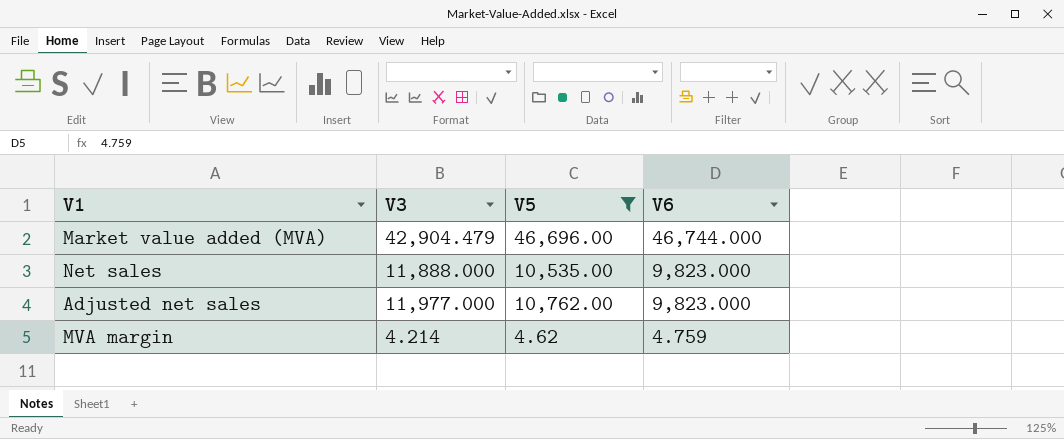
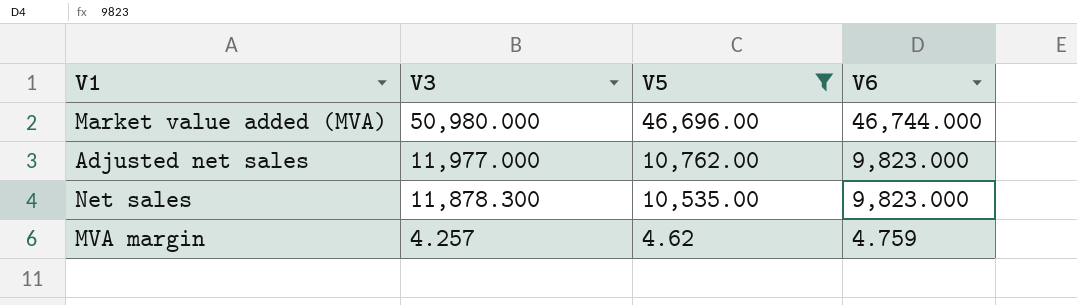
row order: V6 descending -> V3 descending
Market value added (MVA) | V3: 42,904.479 -> 50,980.000
Net sales | V3: 11,888.000 -> 11,878.300
MVA margin | V3: 4.214 -> 4.257

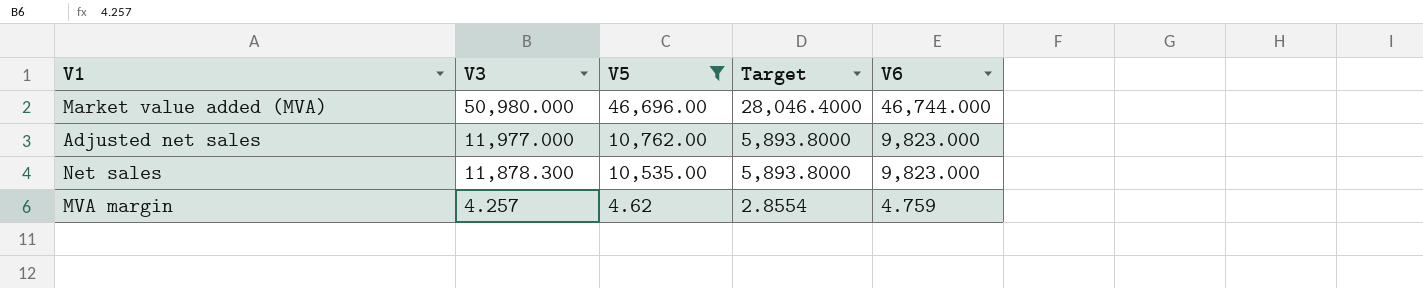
column Target | formula: none -> [V6] * 0.6

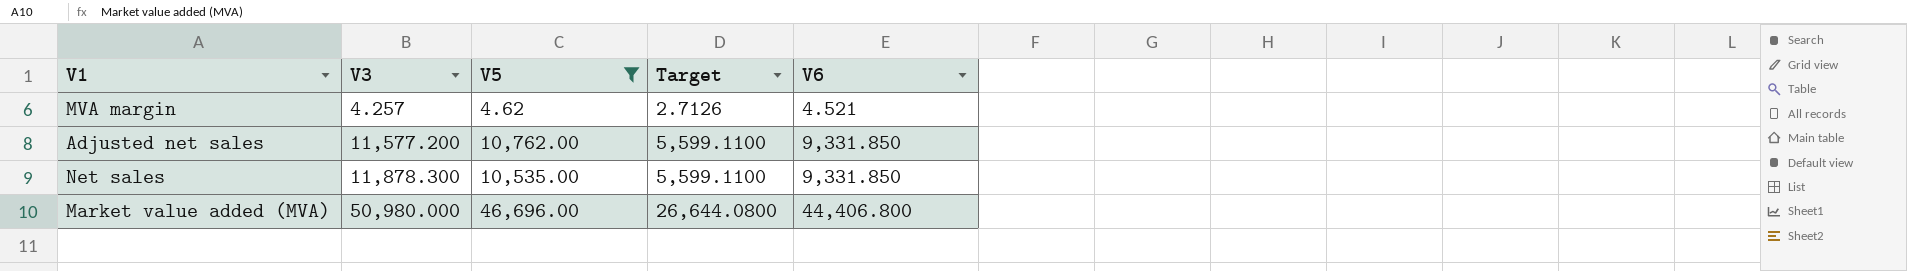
row order: V3 descending -> V3 ascending
MVA margin | Target: 2.8554 -> 2.7126
MVA margin | V6: 4.759 -> 4.521
Adjusted net sales | V3: 11,977.000 -> 11,577.200
Adjusted net sales | Target: 5,893.8000 -> 5,599.1100
Adjusted net sales | V6: 9,823.000 -> 9,331.850
Net sales | Target: 5,893.8000 -> 5,599.1100
Net sales | V6: 9,823.000 -> 9,331.850
Market value added (MVA) | Target: 28,046.4000 -> 26,644.0800
Market value added (MVA) | V6: 46,744.000 -> 44,406.800

